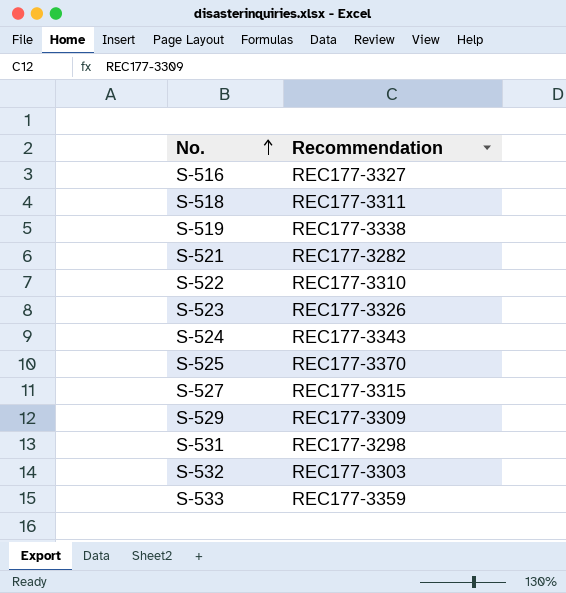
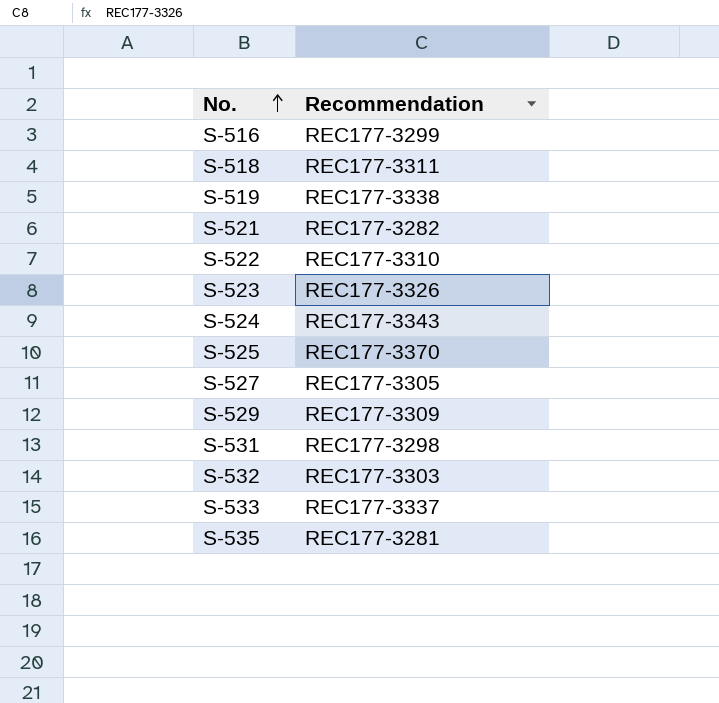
S-516 | Recommendation: REC177-3327 -> REC177-3299
S-527 | Recommendation: REC177-3315 -> REC177-3305
S-533 | Recommendation: REC177-3359 -> REC177-3337
row S-535: none -> REC177-3281

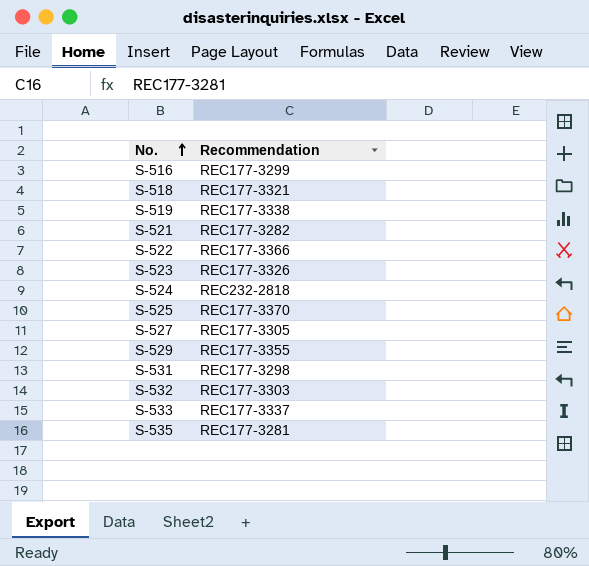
S-518 | Recommendation: REC177-3311 -> REC177-3321
S-522 | Recommendation: REC177-3310 -> REC177-3366
S-524 | Recommendation: REC177-3343 -> REC232-2818
S-529 | Recommendation: REC177-3309 -> REC177-3355

